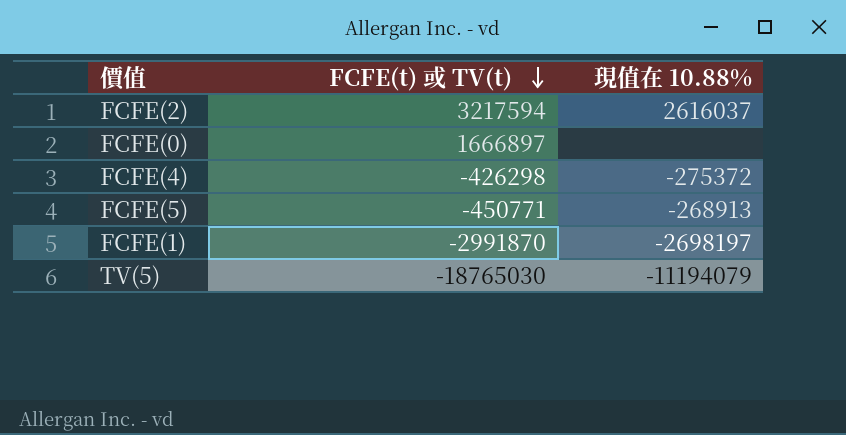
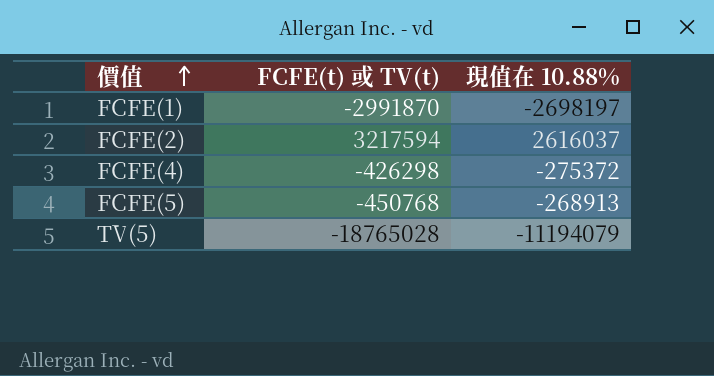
row order: FCFE(t) 或 TV(t) descending -> 價值 ascending
row FCFE(0): 1666897 | none -> none
FCFE(5) | FCFE(t) 或 TV(t): -450771 -> -450768
TV(5) | FCFE(t) 或 TV(t): -18765030 -> -18765028

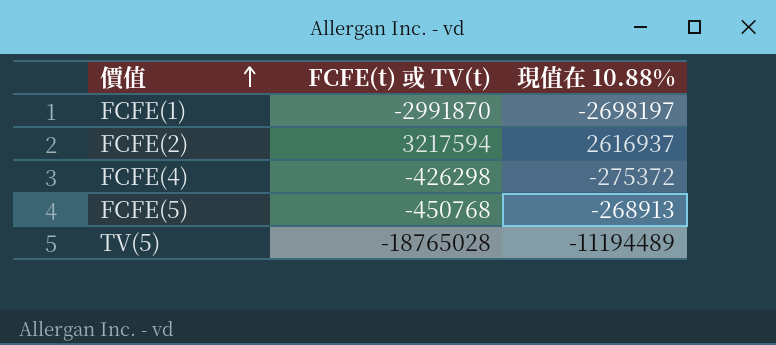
FCFE(2) | 現值在 10.88%: 2616037 -> 2616937
TV(5) | 現值在 10.88%: -11194079 -> -11194489

